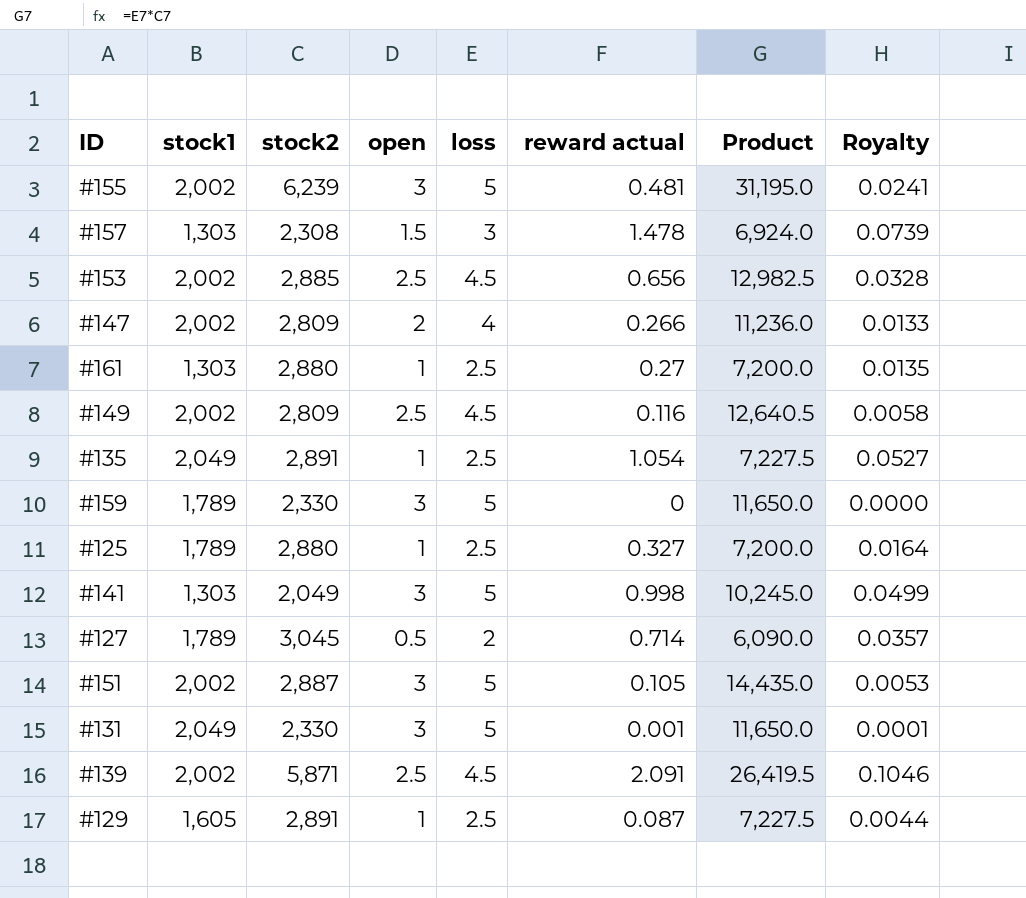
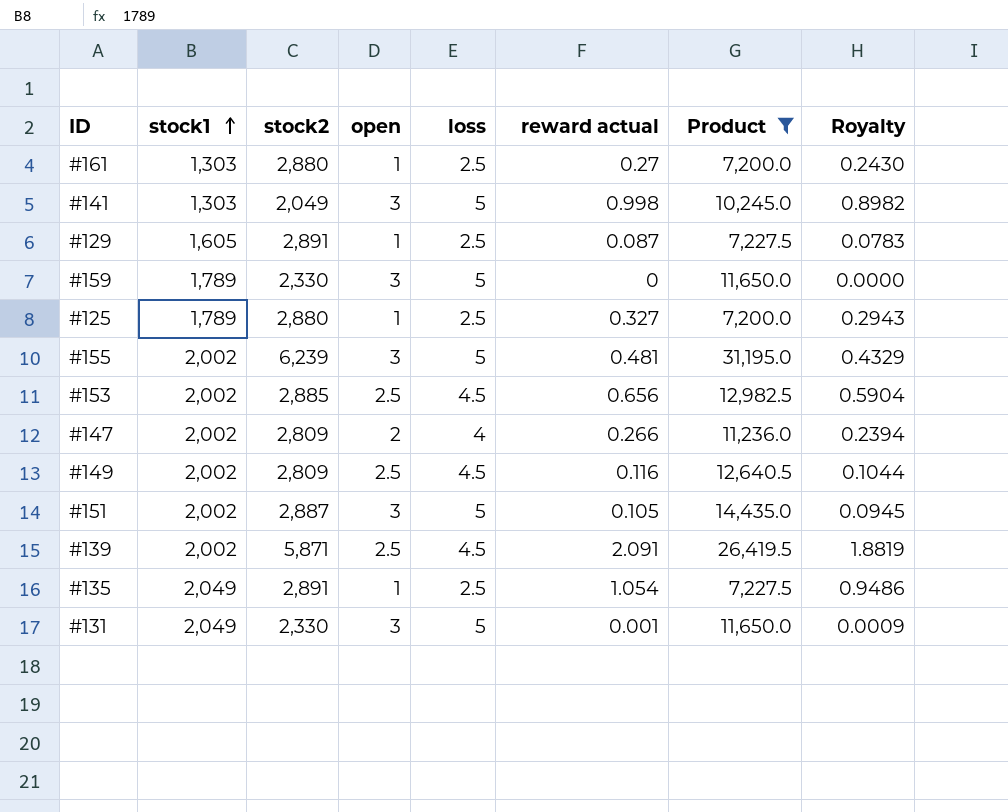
filter: none -> Product >= 7,200.0
row order: none -> stock1 ascending
column Royalty | formula: [reward actual] * 0.05 -> [reward actual] * 0.9

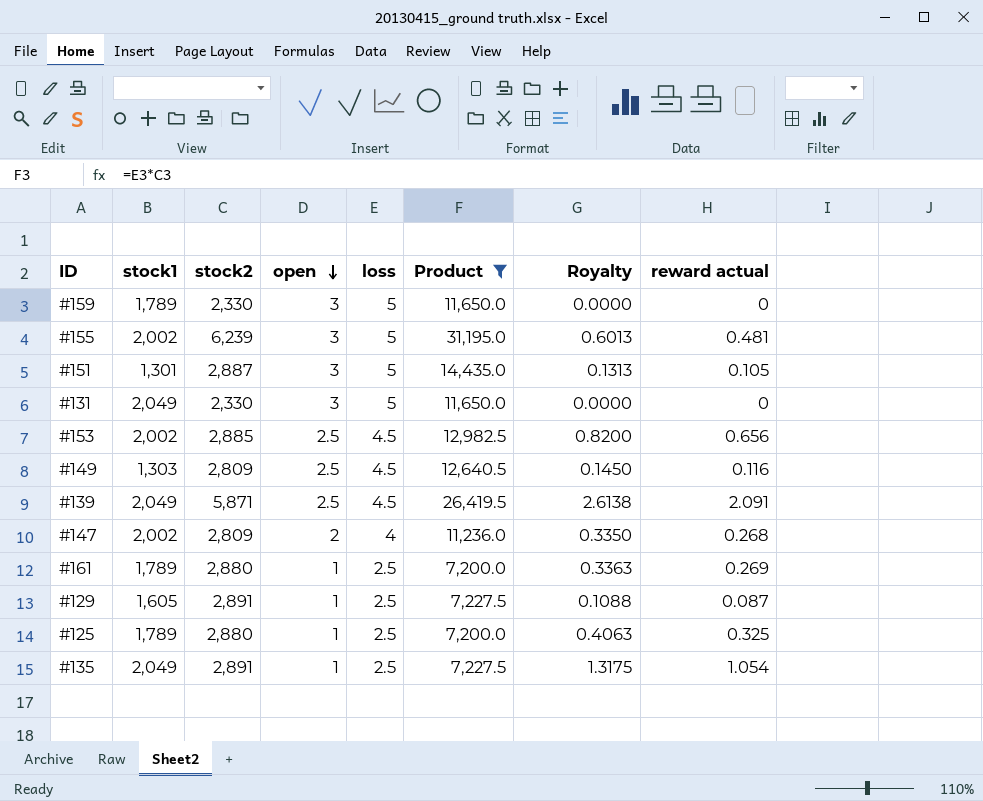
row order: stock1 ascending -> open descending
column Royalty | formula: [reward actual] * 0.9 -> [reward actual] * 1.25
column reward actual | position: 6 -> 8
row #141: 1,303 | 2,049 | 3 | 5 | 0.998 | 10,245.0 | 0.8982 -> none
#151 | stock1: 2,002 -> 1,301
#131 | reward actual: 0.001 -> 0
#149 | stock1: 2,002 -> 1,303
#139 | stock1: 2,002 -> 2,049
#147 | reward actual: 0.266 -> 0.268
#161 | stock1: 1,303 -> 1,789
#161 | reward actual: 0.27 -> 0.269
#125 | reward actual: 0.327 -> 0.325

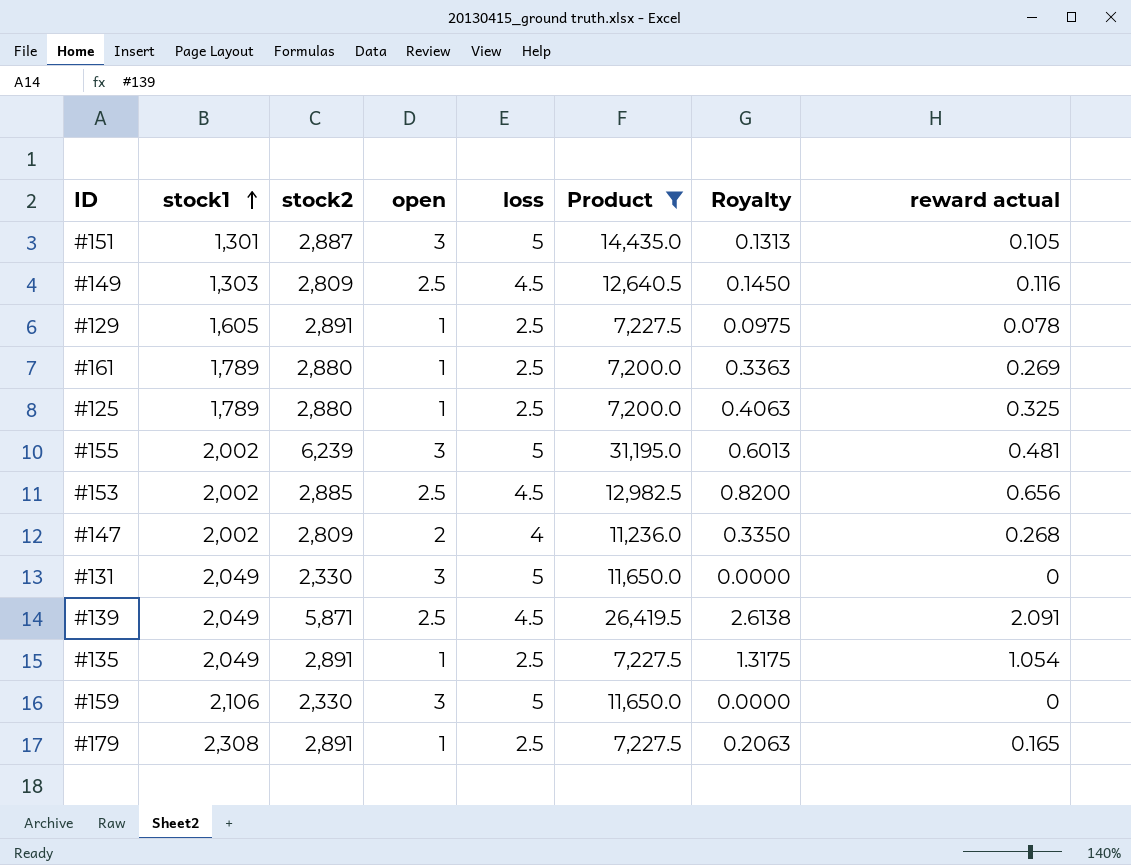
row order: open descending -> stock1 ascending
#129 | Royalty: 0.1088 -> 0.0975
#129 | reward actual: 0.087 -> 0.078
#159 | stock1: 1,789 -> 2,106
row #179: none -> 2,308 | 2,891 | 1 | 2.5 | 7,227.5 | 0.2063 | 0.165

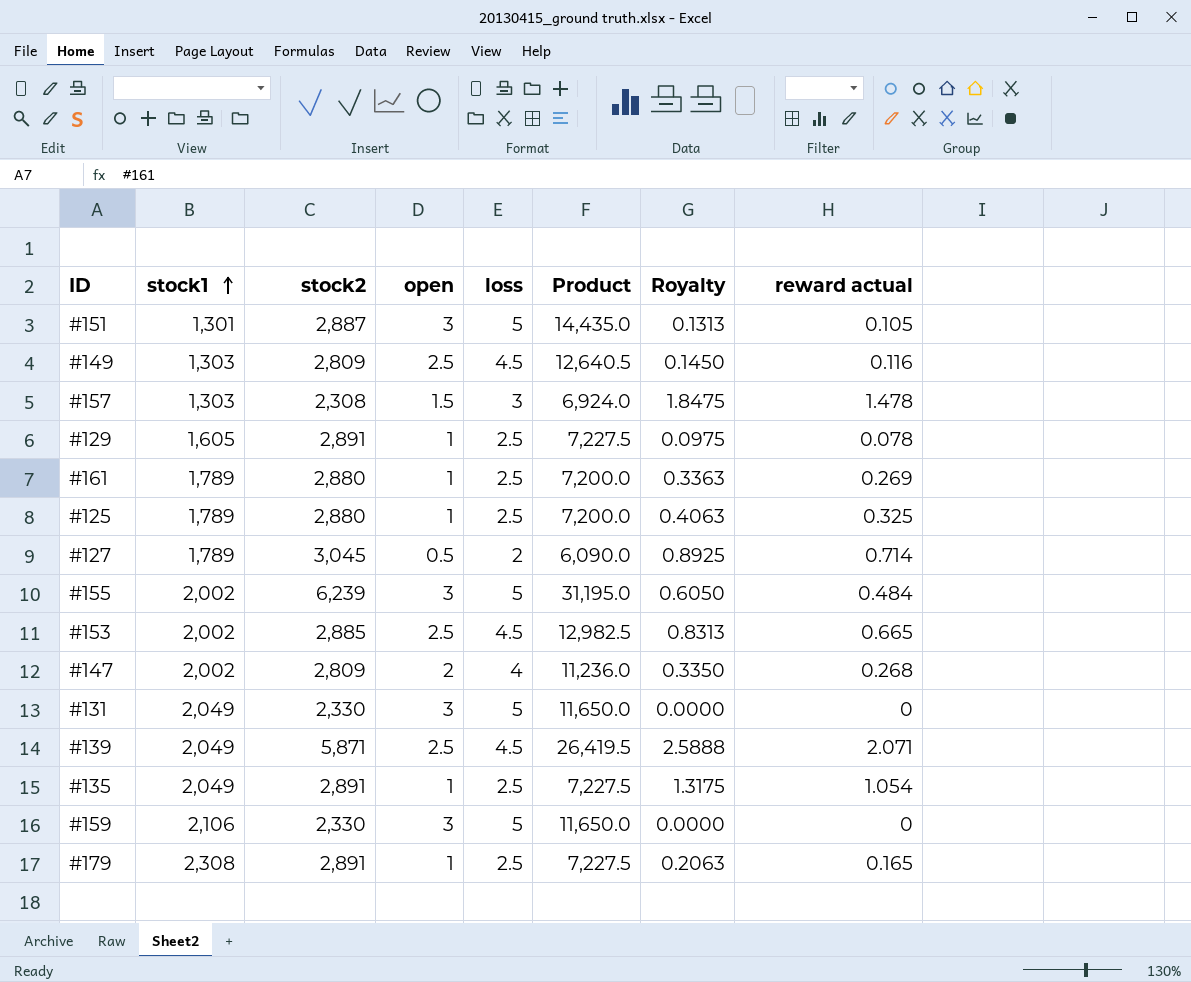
filter: Product >= 7,200.0 -> none
#155 | Royalty: 0.6013 -> 0.6050
#155 | reward actual: 0.481 -> 0.484
#153 | Royalty: 0.8200 -> 0.8313
#153 | reward actual: 0.656 -> 0.665
#139 | Royalty: 2.6138 -> 2.5888
#139 | reward actual: 2.091 -> 2.071

